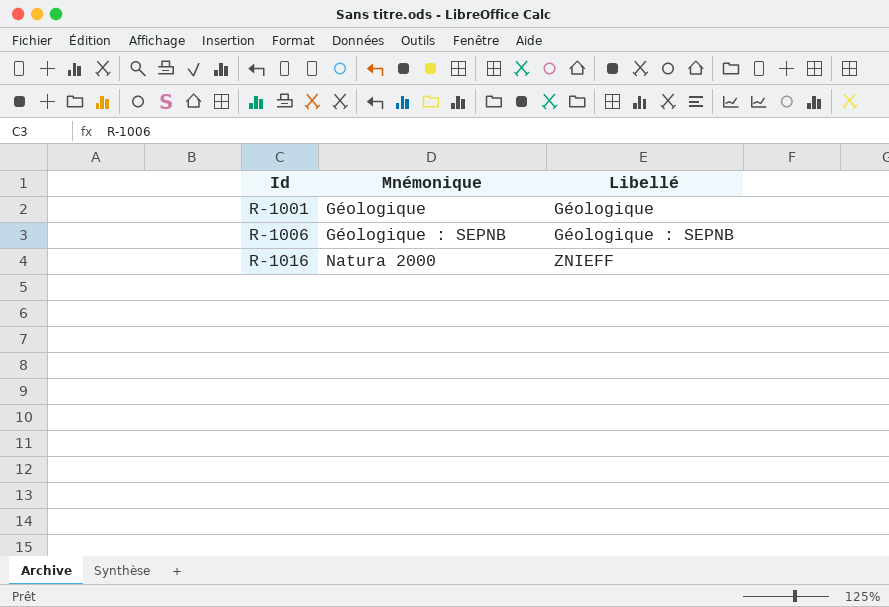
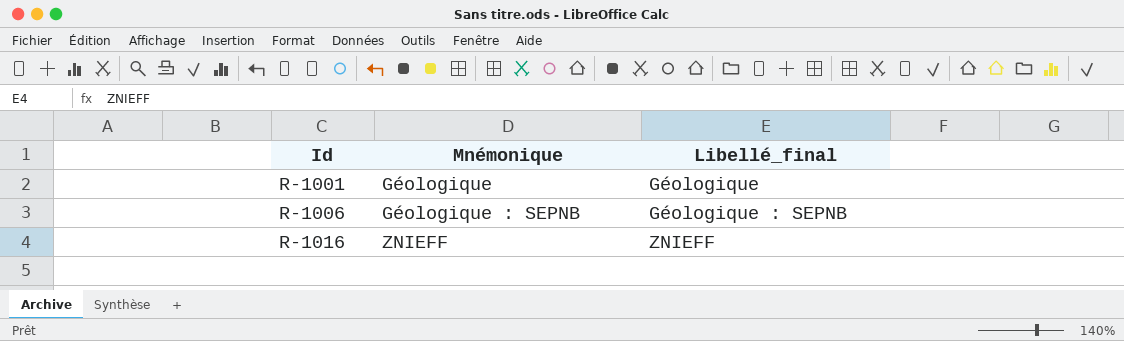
column name: Libellé -> Libellé_final
R-1016 | Mnémonique: Natura 2000 -> ZNIEFF

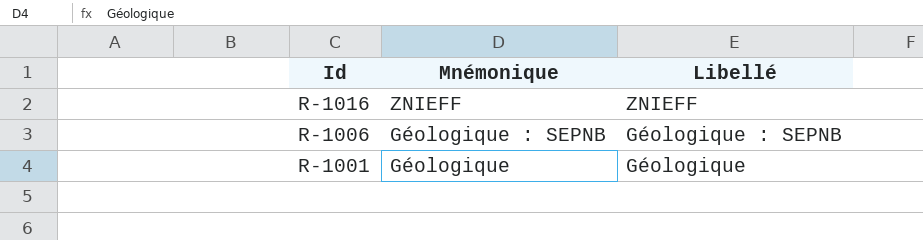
row order: Id ascending -> Id descending
column name: Libellé_final -> Libellé

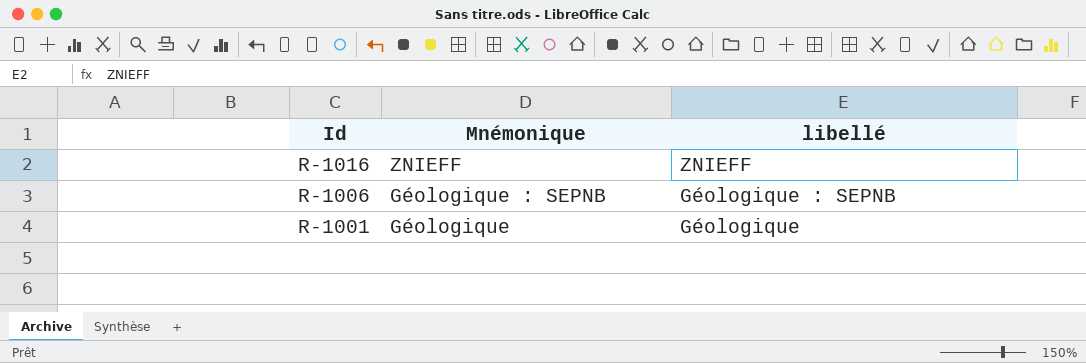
column name: Libellé -> libellé

